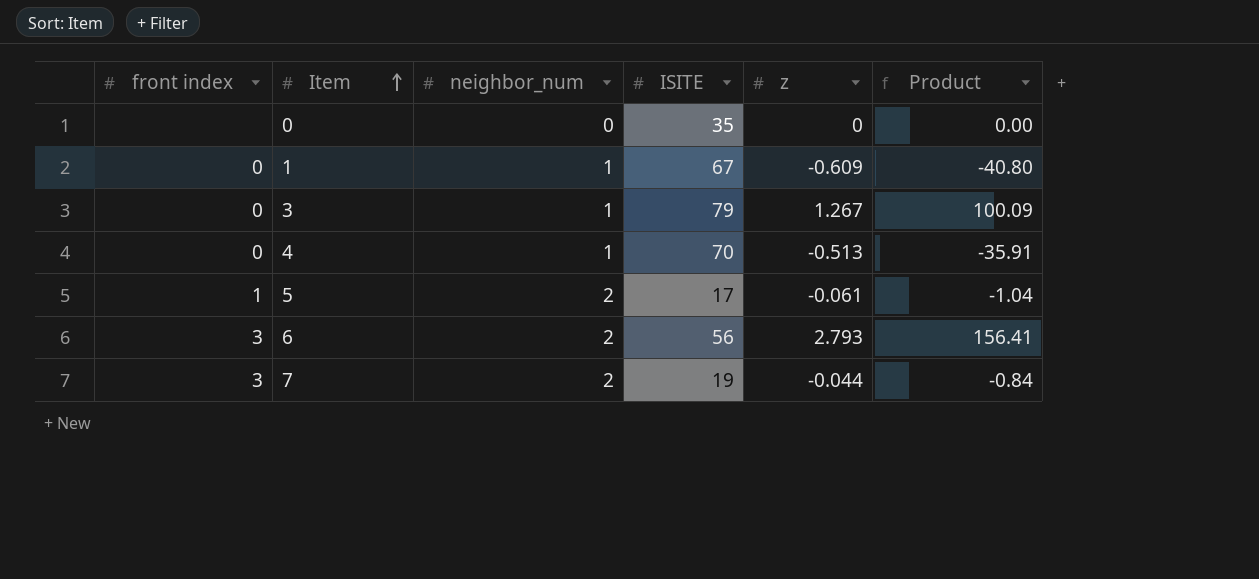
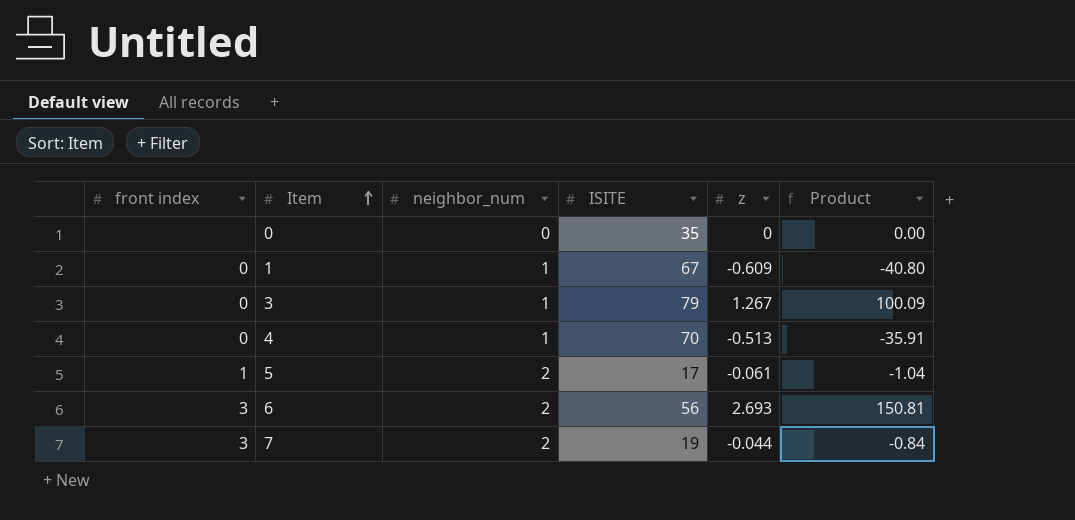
6 | z: 2.793 -> 2.693
6 | Product: 156.41 -> 150.81

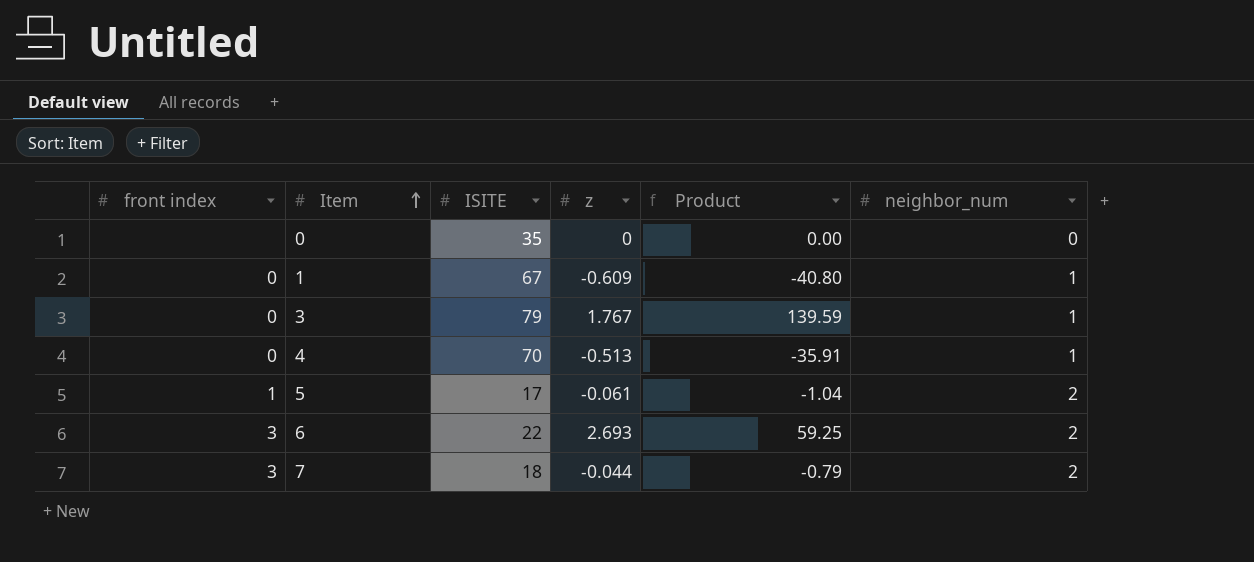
column neighbor_num | position: 3 -> 6
3 | z: 1.267 -> 1.767
3 | Product: 100.09 -> 139.59
6 | ISITE: 56 -> 22
6 | Product: 150.81 -> 59.25
7 | ISITE: 19 -> 18
7 | Product: -0.84 -> -0.79

